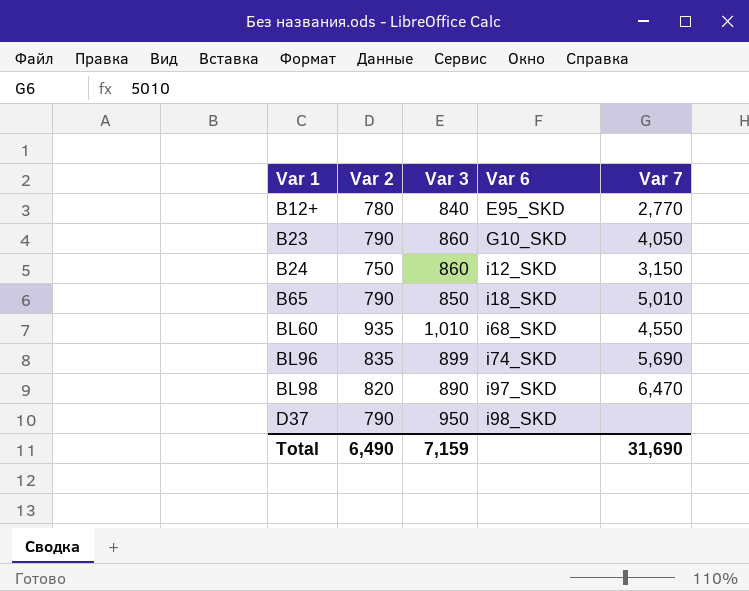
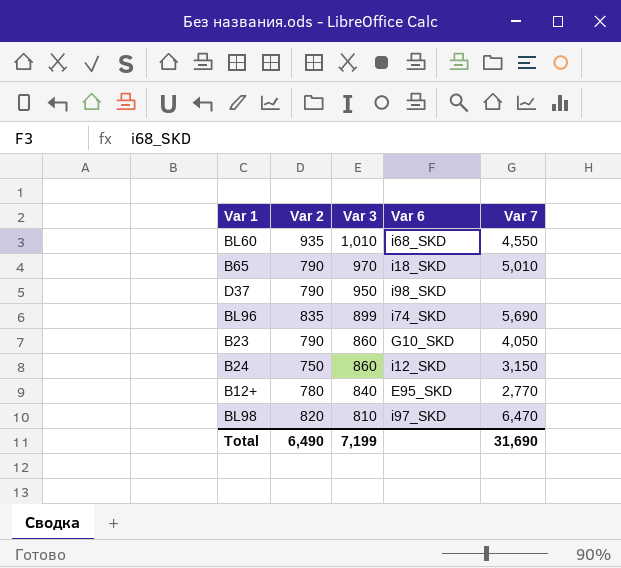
row order: Var 1 ascending -> Var 3 descending
B65 | Var 3: 850 -> 970
BL98 | Var 3: 890 -> 810
Total | Var 3: 7,159 -> 7,199

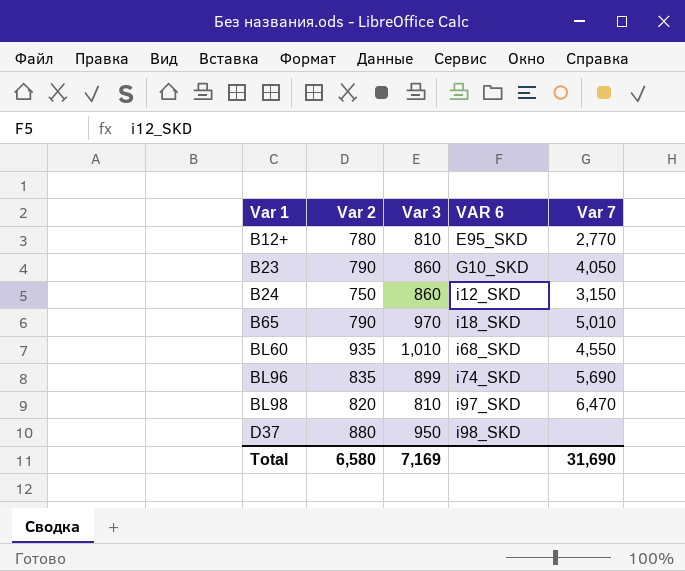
row order: Var 3 descending -> Var 1 ascending
column name: Var 6 -> VAR 6
B12+ | Var 3: 840 -> 810
D37 | Var 2: 790 -> 880
Total | Var 2: 6,490 -> 6,580
Total | Var 3: 7,199 -> 7,169

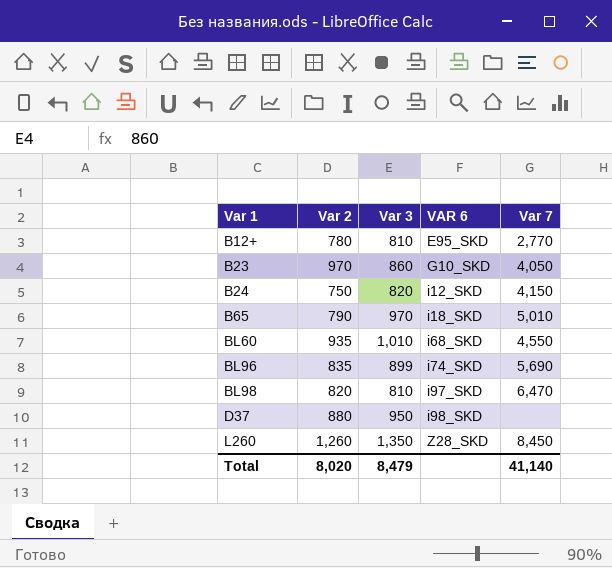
B23 | Var 2: 790 -> 970
B24 | Var 3: 860 -> 820
B24 | Var 7: 3,150 -> 4,150
row L260: none -> 1,260 | 1,350 | Z28_SKD | 8,450
Total | Var 2: 6,580 -> 8,020
Total | Var 3: 7,169 -> 8,479
Total | Var 7: 31,690 -> 41,140

